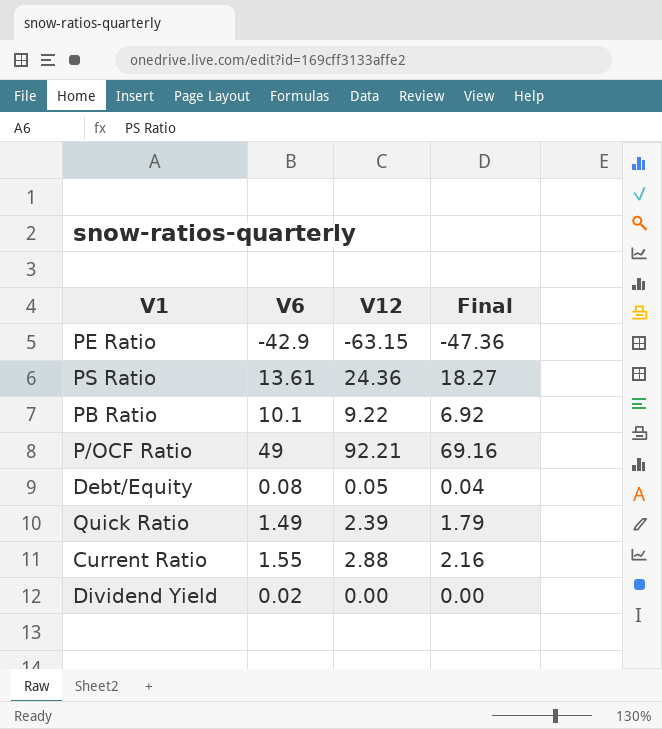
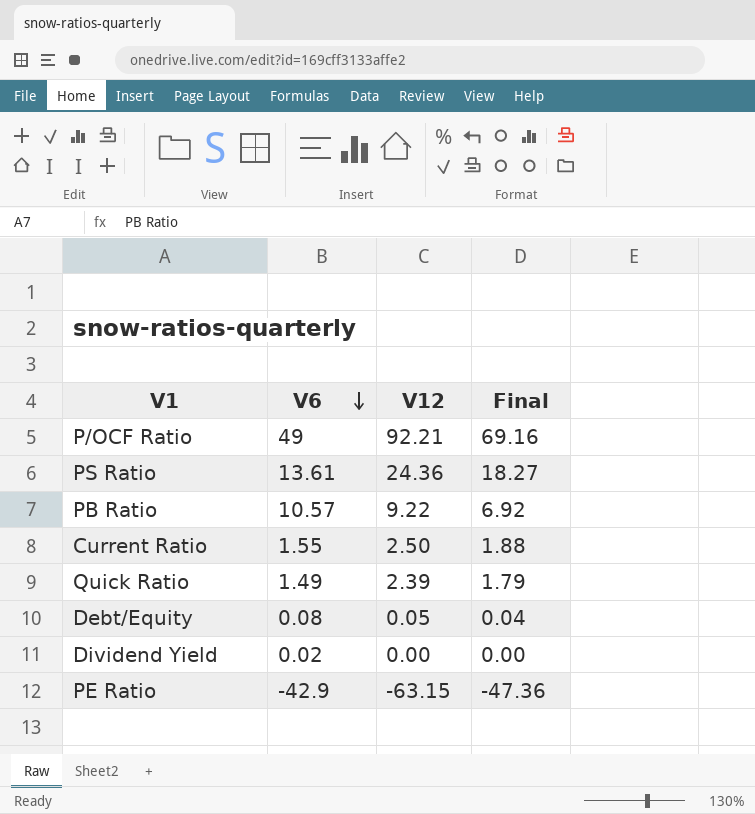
row order: none -> V6 descending
PB Ratio | V6: 10.1 -> 10.57
Current Ratio | V12: 2.88 -> 2.50
Current Ratio | Final: 2.16 -> 1.88

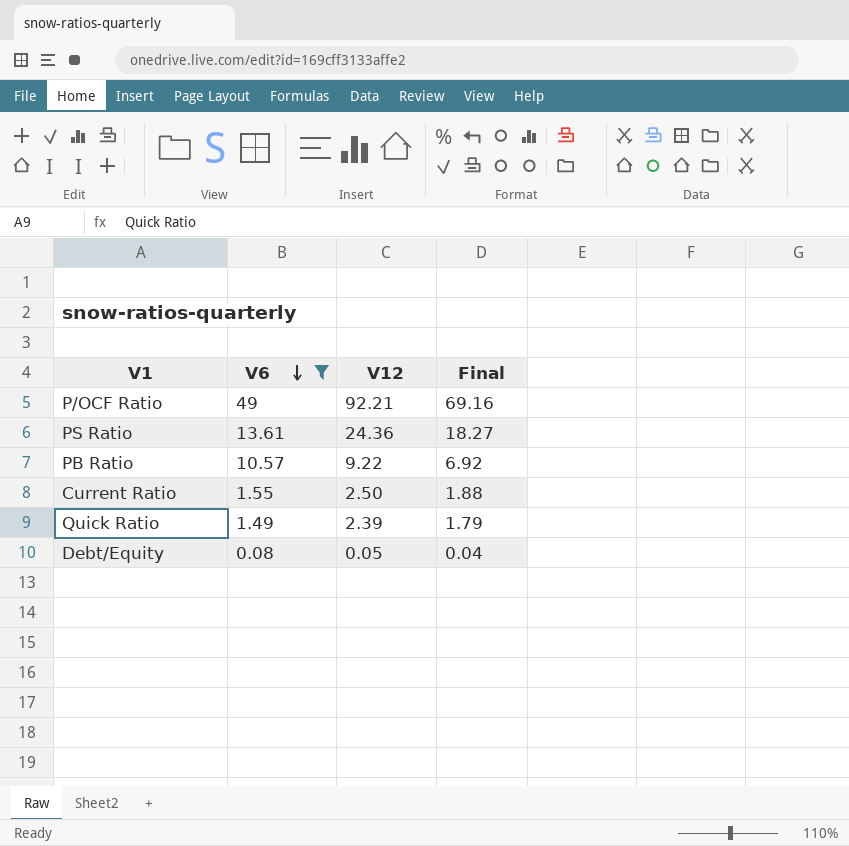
filter: none -> V6 >= 0.08

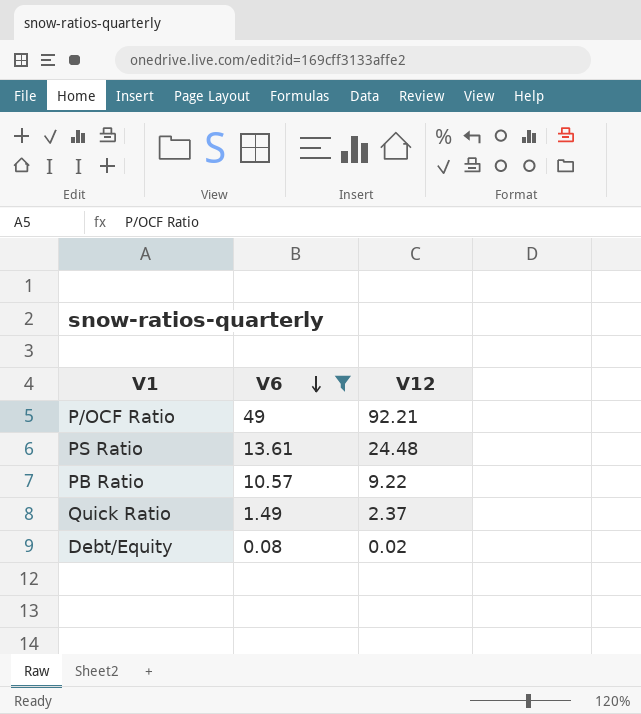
column Final | formula: [V12] * 0.75 -> none
row Current Ratio: 1.55 | 2.50 | 1.88 -> none
PS Ratio | V12: 24.36 -> 24.48
Quick Ratio | V12: 2.39 -> 2.37
Debt/Equity | V12: 0.05 -> 0.02

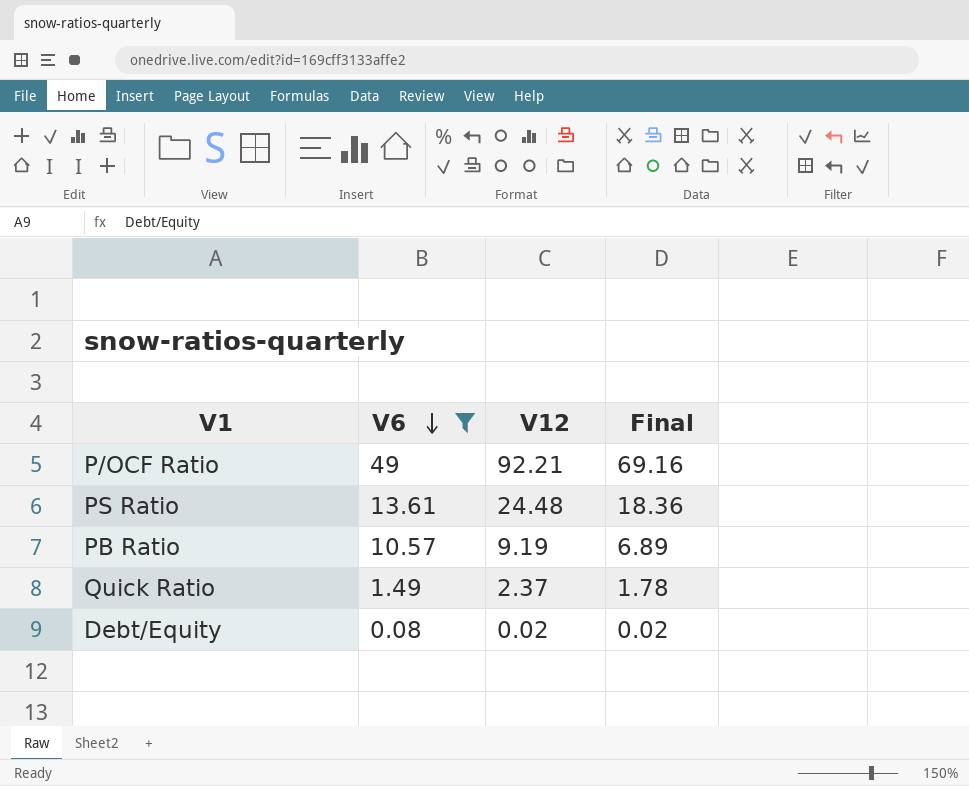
column Final | formula: none -> [V12] * 0.75
PB Ratio | V12: 9.22 -> 9.19

